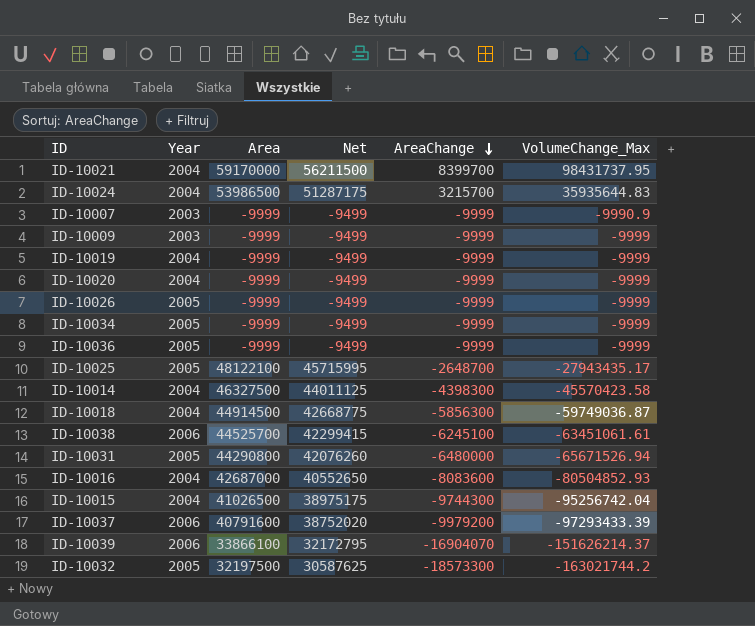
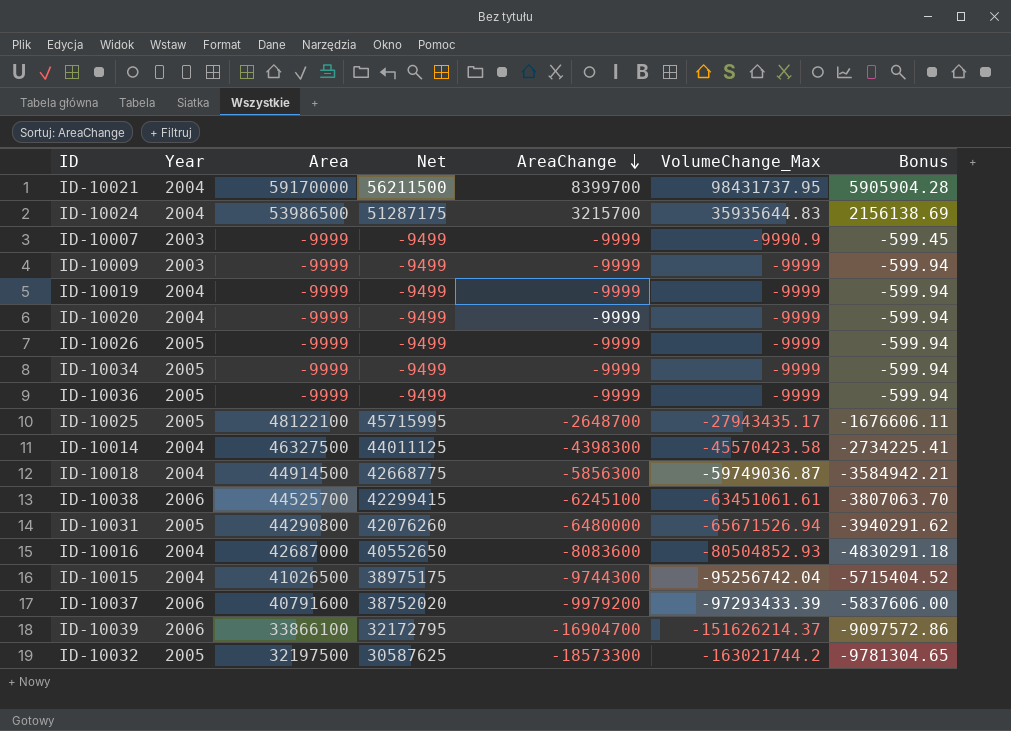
column Bonus | formula: none -> [VolumeChange_Max] * 0.06
ID-10039 | AreaChange: -16904070 -> -16904700

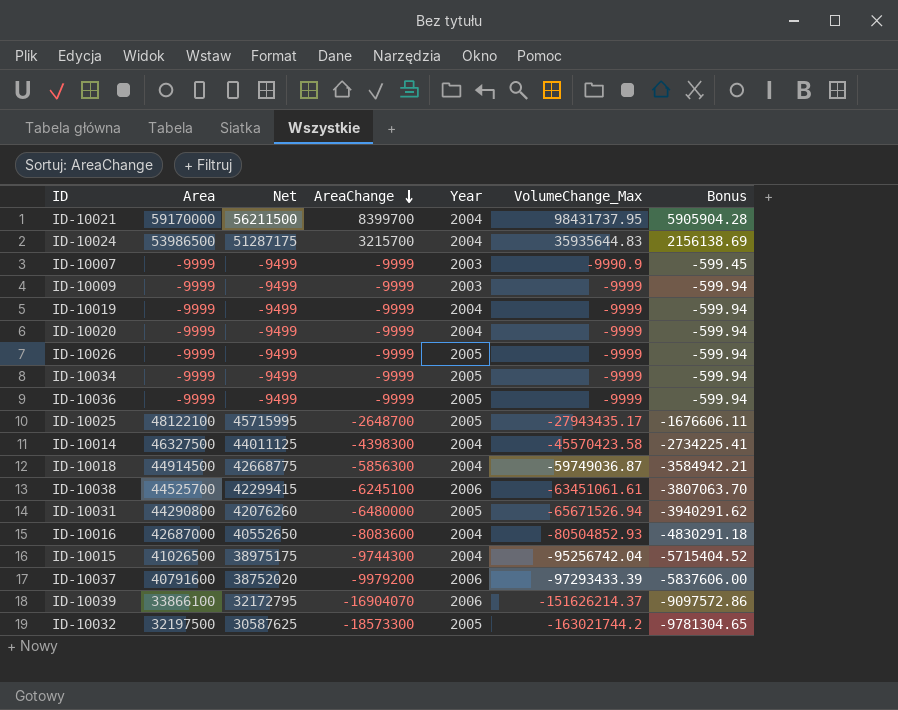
column Year | position: 2 -> 5
ID-10039 | AreaChange: -16904700 -> -16904070

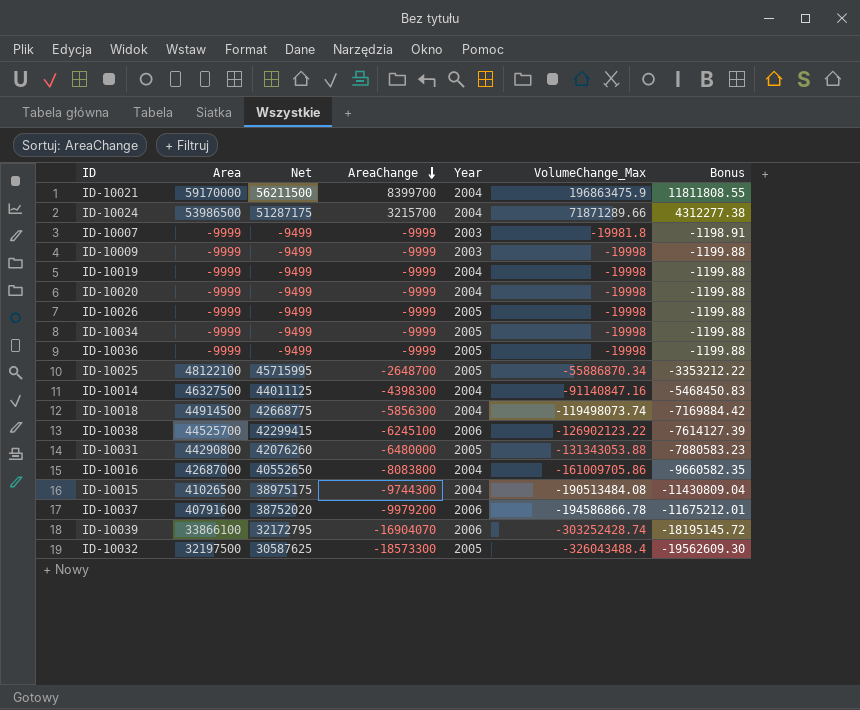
ID-10021 | VolumeChange_Max: 98431737.95 -> 196863475.9
ID-10021 | Bonus: 5905904.28 -> 11811808.55
ID-10024 | VolumeChange_Max: 35935644.83 -> 71871289.66
ID-10024 | Bonus: 2156138.69 -> 4312277.38
ID-10007 | VolumeChange_Max: -9990.9 -> -19981.8
ID-10007 | Bonus: -599.45 -> -1198.91
ID-10009 | VolumeChange_Max: -9999 -> -19998
ID-10009 | Bonus: -599.94 -> -1199.88
ID-10019 | VolumeChange_Max: -9999 -> -19998
ID-10019 | Bonus: -599.94 -> -1199.88
ID-10020 | VolumeChange_Max: -9999 -> -19998
ID-10020 | Bonus: -599.94 -> -1199.88
ID-10026 | VolumeChange_Max: -9999 -> -19998
ID-10026 | Bonus: -599.94 -> -1199.88
ID-10034 | VolumeChange_Max: -9999 -> -19998
ID-10034 | Bonus: -599.94 -> -1199.88
ID-10036 | VolumeChange_Max: -9999 -> -19998
ID-10036 | Bonus: -599.94 -> -1199.88
ID-10025 | VolumeChange_Max: -27943435.17 -> -55886870.34
ID-10025 | Bonus: -1676606.11 -> -3353212.22
ID-10014 | VolumeChange_Max: -45570423.58 -> -91140847.16
ID-10014 | Bonus: -2734225.41 -> -5468450.83
ID-10018 | VolumeChange_Max: -59749036.87 -> -119498073.74
ID-10018 | Bonus: -3584942.21 -> -7169884.42
ID-10038 | VolumeChange_Max: -63451061.61 -> -126902123.22
ID-10038 | Bonus: -3807063.70 -> -7614127.39
ID-10031 | VolumeChange_Max: -65671526.94 -> -131343053.88
ID-10031 | Bonus: -3940291.62 -> -7880583.23
ID-10016 | AreaChange: -8083600 -> -8083800
ID-10016 | VolumeChange_Max: -80504852.93 -> -161009705.86
ID-10016 | Bonus: -4830291.18 -> -9660582.35
ID-10015 | VolumeChange_Max: -95256742.04 -> -190513484.08
ID-10015 | Bonus: -5715404.52 -> -11430809.04
ID-10037 | VolumeChange_Max: -97293433.39 -> -194586866.78
ID-10037 | Bonus: -5837606.00 -> -11675212.01
ID-10039 | VolumeChange_Max: -151626214.37 -> -303252428.74
ID-10039 | Bonus: -9097572.86 -> -18195145.72
ID-10032 | VolumeChange_Max: -163021744.2 -> -326043488.4
ID-10032 | Bonus: -9781304.65 -> -19562609.30

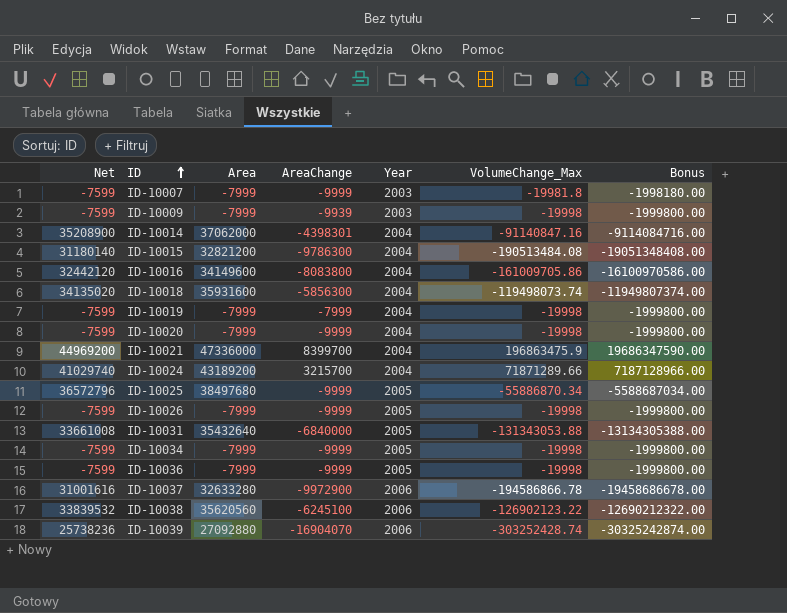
row order: AreaChange descending -> ID ascending
column Net | position: 3 -> 1
column Bonus | formula: [VolumeChange_Max] * 0.06 -> [VolumeChange_Max] * 100
row ID-10032: 32197500 | 30587625 | -18573300 | 2005 | -326043488.4 | -19562609.30 -> none
ID-10007 | Net: -9499 -> -7599
ID-10007 | Area: -9999 -> -7999
ID-10009 | Net: -9499 -> -7599
ID-10009 | Area: -9999 -> -7999
ID-10009 | AreaChange: -9999 -> -9939
ID-10014 | Net: 44011125 -> 35208900
ID-10014 | Area: 46327500 -> 37062000
ID-10014 | AreaChange: -4398300 -> -4398301
ID-10015 | Net: 38975175 -> 31180140
ID-10015 | Area: 41026500 -> 32821200
ID-10015 | AreaChange: -9744300 -> -9786300
ID-10016 | Net: 40552650 -> 32442120
ID-10016 | Area: 42687000 -> 34149600
ID-10018 | Net: 42668775 -> 34135020
ID-10018 | Area: 44914500 -> 35931600
ID-10019 | Net: -9499 -> -7599
ID-10019 | Area: -9999 -> -7999
ID-10019 | AreaChange: -9999 -> -7999
ID-10020 | Net: -9499 -> -7599
ID-10020 | Area: -9999 -> -7999
ID-10021 | Net: 56211500 -> 44969200
ID-10021 | Area: 59170000 -> 47336000
ID-10024 | Net: 51287175 -> 41029740
ID-10024 | Area: 53986500 -> 43189200
ID-10025 | Net: 45715995 -> 36572796
ID-10025 | Area: 48122100 -> 38497680
ID-10025 | AreaChange: -2648700 -> -9999
ID-10026 | Net: -9499 -> -7599
ID-10026 | Area: -9999 -> -7999
ID-10031 | Net: 42076260 -> 33661008
ID-10031 | Area: 44290800 -> 35432640
ID-10031 | AreaChange: -6480000 -> -6840000
ID-10034 | Net: -9499 -> -7599
ID-10034 | Area: -9999 -> -7999
ID-10036 | Net: -9499 -> -7599
ID-10036 | Area: -9999 -> -7999
ID-10037 | Net: 38752020 -> 31001616
ID-10037 | Area: 40791600 -> 32633280
ID-10037 | AreaChange: -9979200 -> -9972900
ID-10038 | Net: 42299415 -> 33839532
ID-10038 | Area: 44525700 -> 35620560
ID-10039 | Net: 32172795 -> 25738236
ID-10039 | Area: 33866100 -> 27092880

